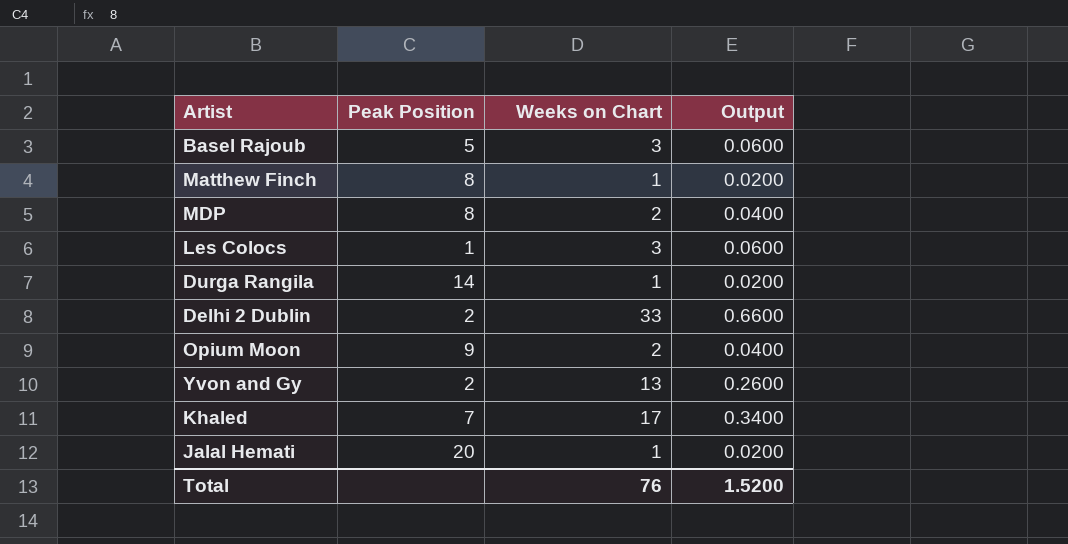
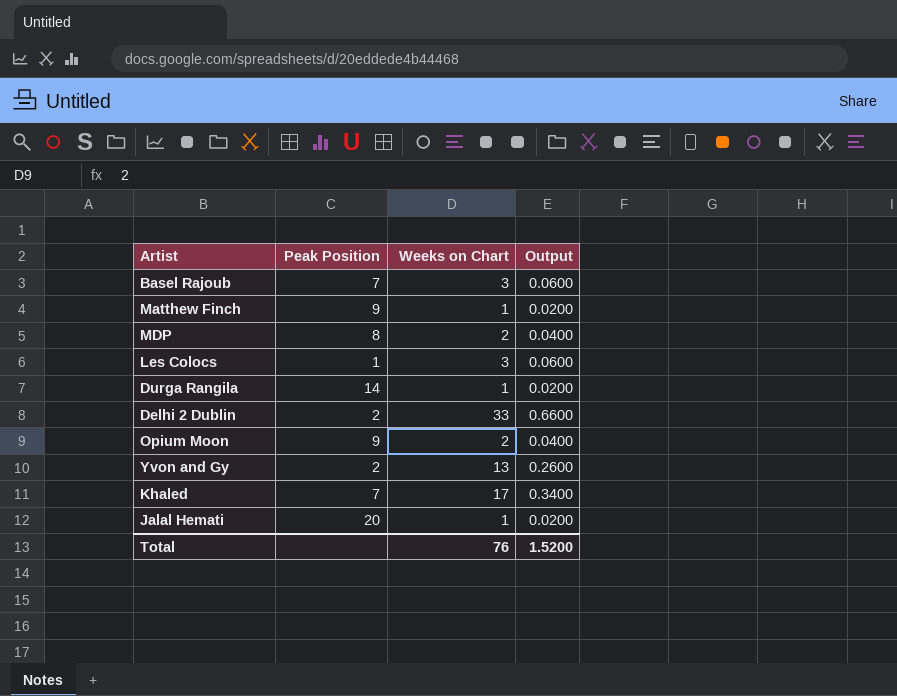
Basel Rajoub | Peak Position: 5 -> 7
Matthew Finch | Peak Position: 8 -> 9

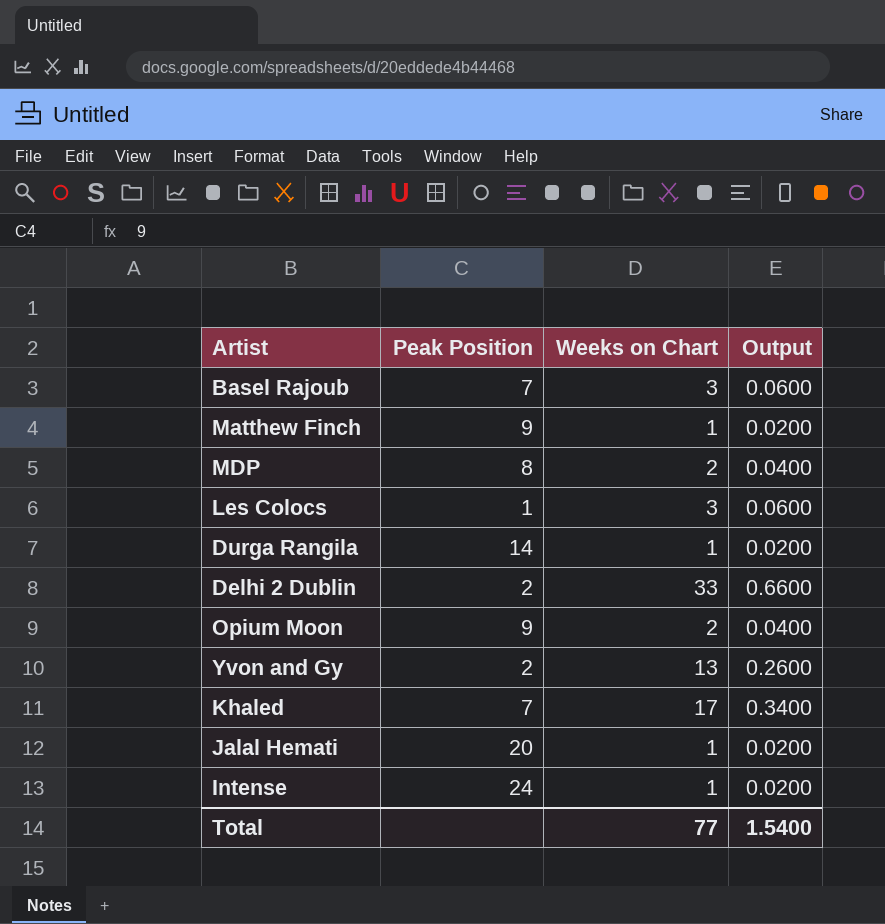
row Intense: none -> 24 | 1 | 0.0200
Total | Weeks on Chart: 76 -> 77
Total | Output: 1.5200 -> 1.5400

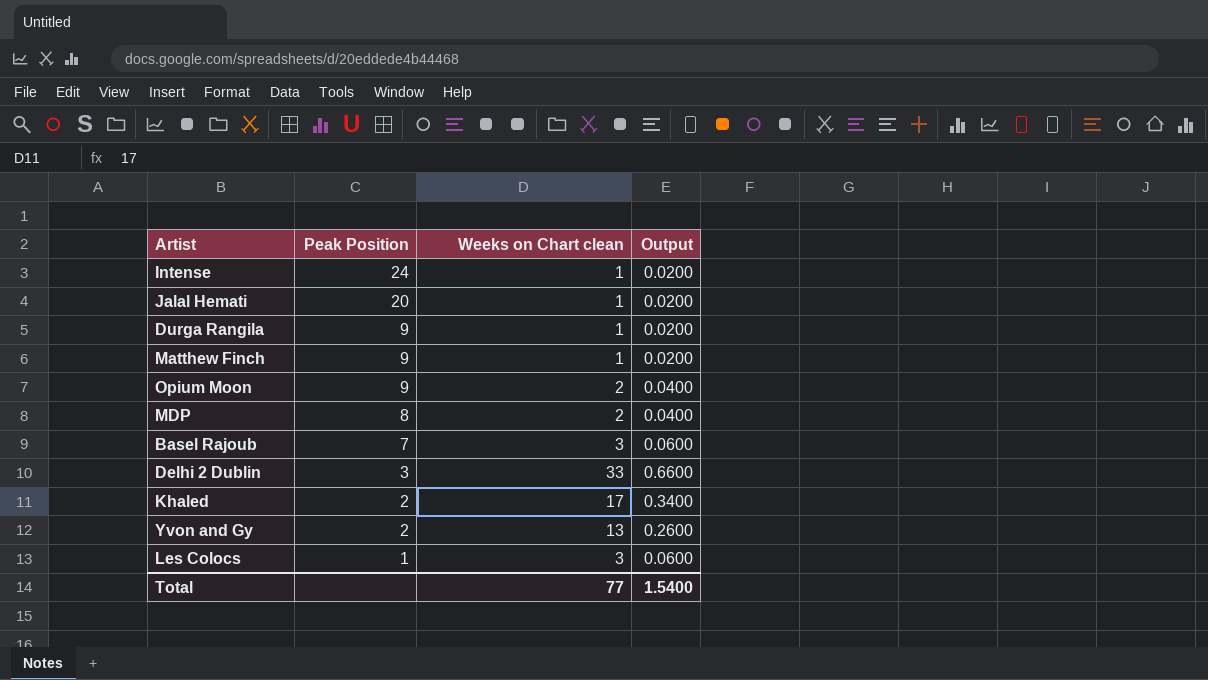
row order: none -> Peak Position descending
column name: Weeks on Chart -> Weeks on Chart clean
Durga Rangila | Peak Position: 14 -> 9
Delhi 2 Dublin | Peak Position: 2 -> 3
Khaled | Peak Position: 7 -> 2

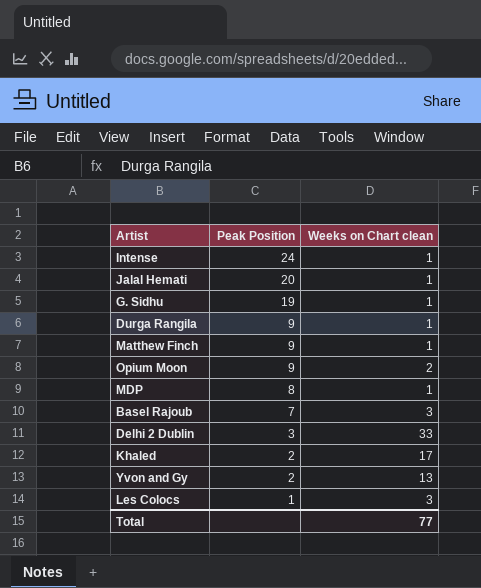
column Output | formula: [Weeks on Chart clean] * 0.02 -> none
row G. Sidhu: none -> 19 | 1
MDP | Weeks on Chart clean: 2 -> 1

